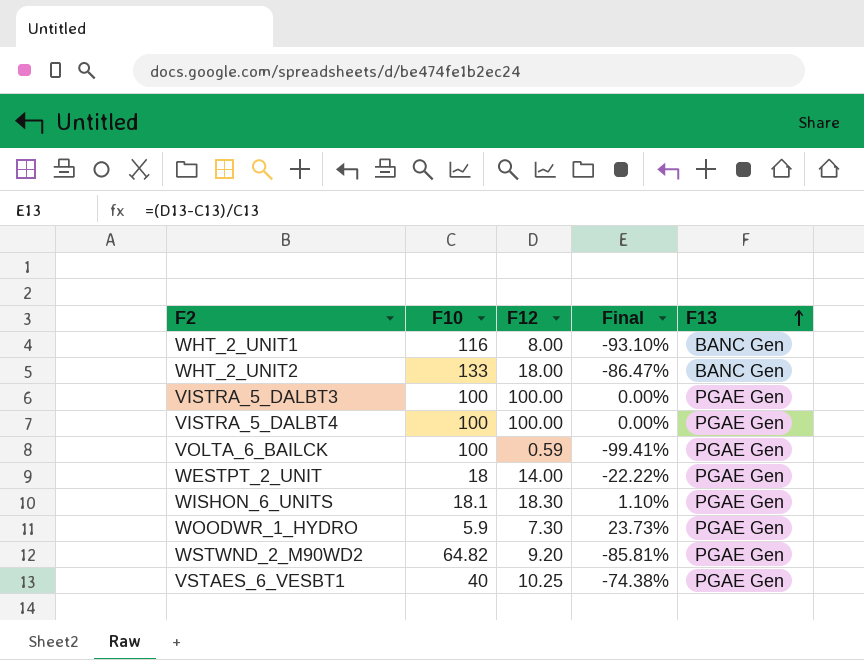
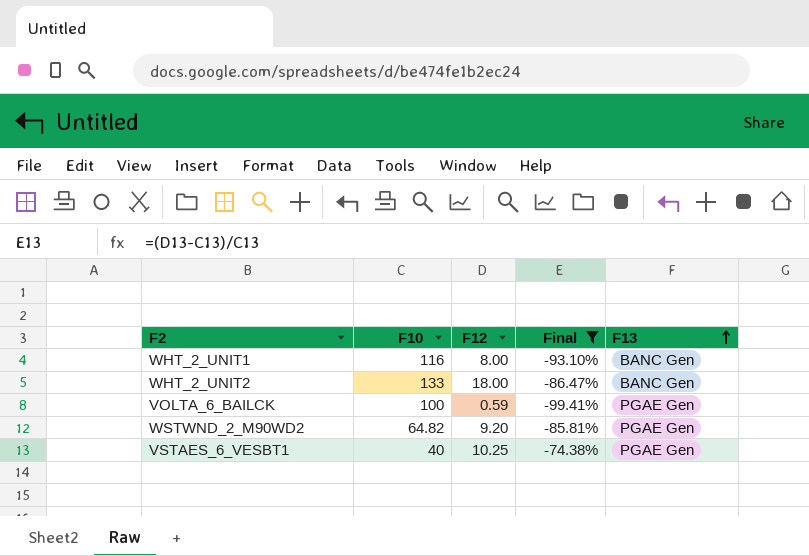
filter: none -> Final <= -74.38%

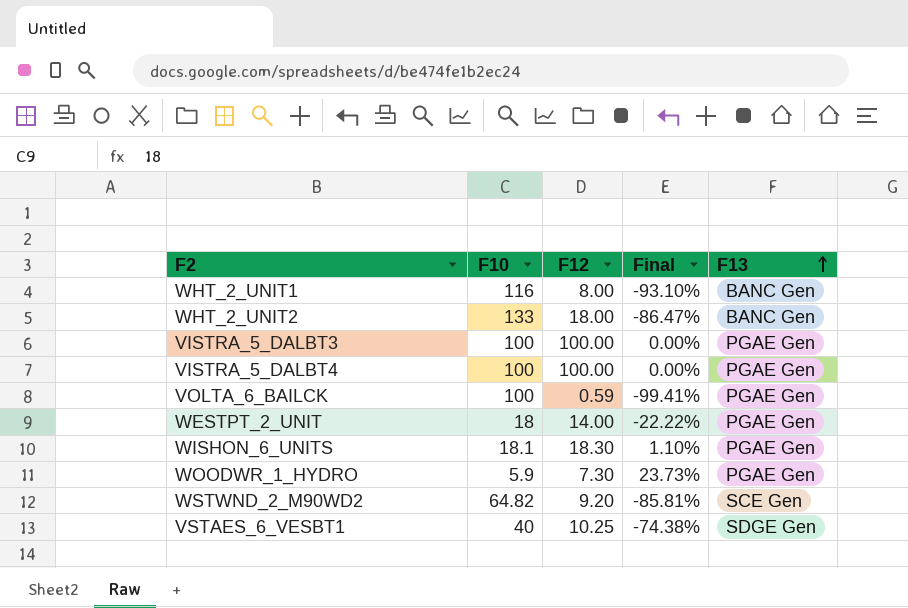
filter: Final <= -74.38% -> none
WSTWND_2_M90WD2 | F13: PGAE Gen -> SCE Gen
VSTAES_6_VESBT1 | F13: PGAE Gen -> SDGE Gen

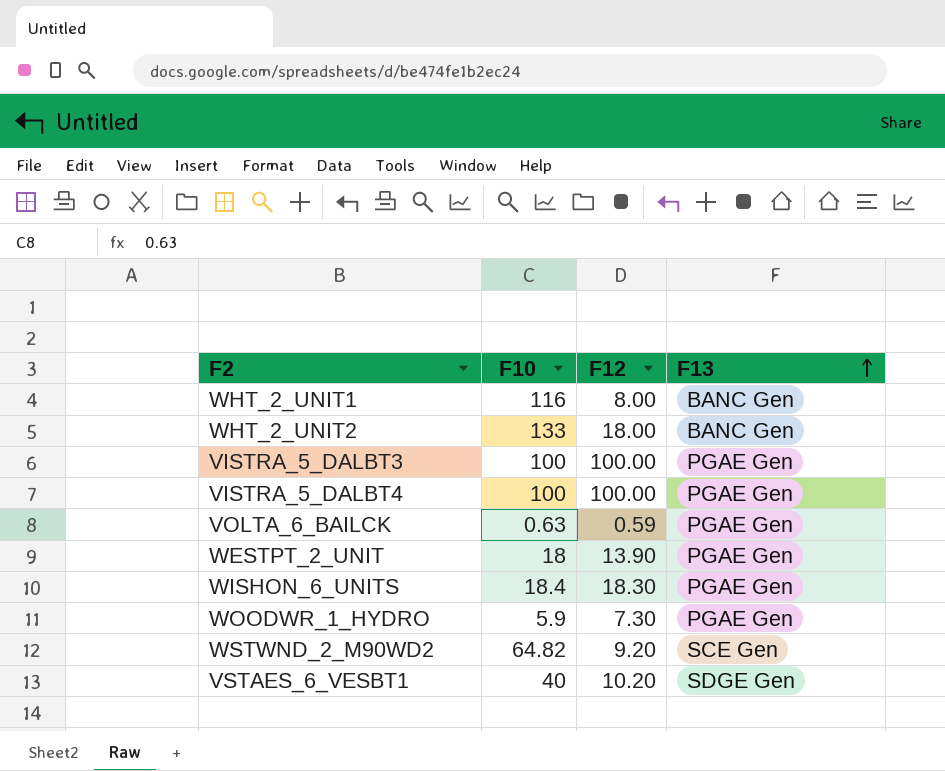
column Final | formula: ([F12] - [F10]) / [F10] -> none
VOLTA_6_BAILCK | F10: 100 -> 0.63
WESTPT_2_UNIT | F12: 14.00 -> 13.90
WISHON_6_UNITS | F10: 18.1 -> 18.4
VSTAES_6_VESBT1 | F12: 10.25 -> 10.20

